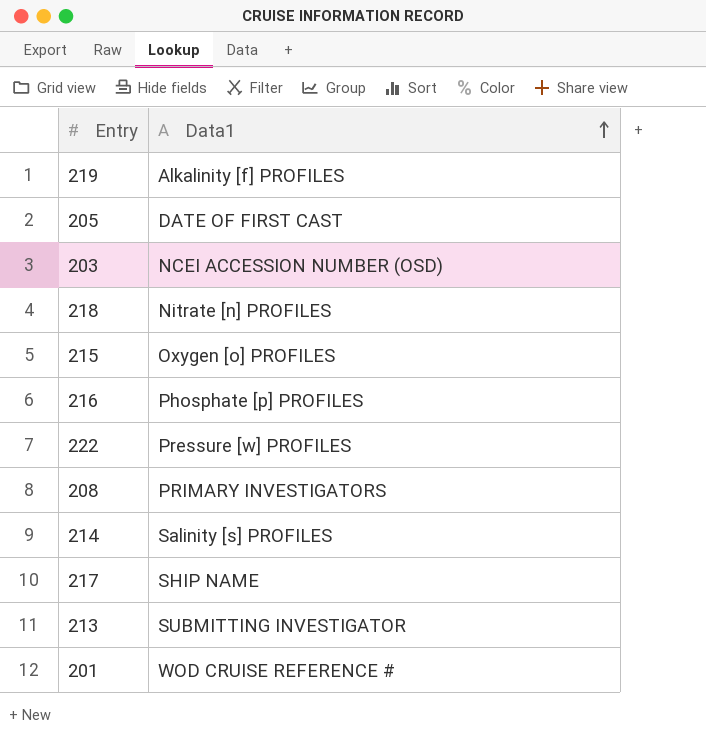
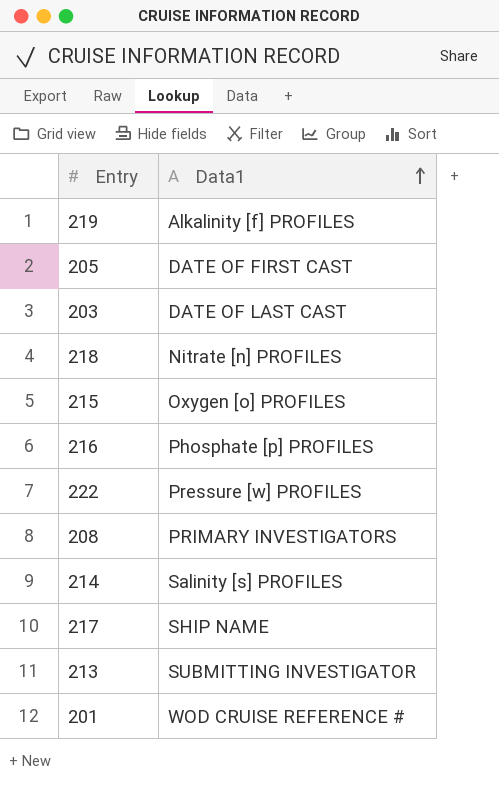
203 | Data1: NCEI ACCESSION NUMBER (OSD) -> DATE OF LAST CAST

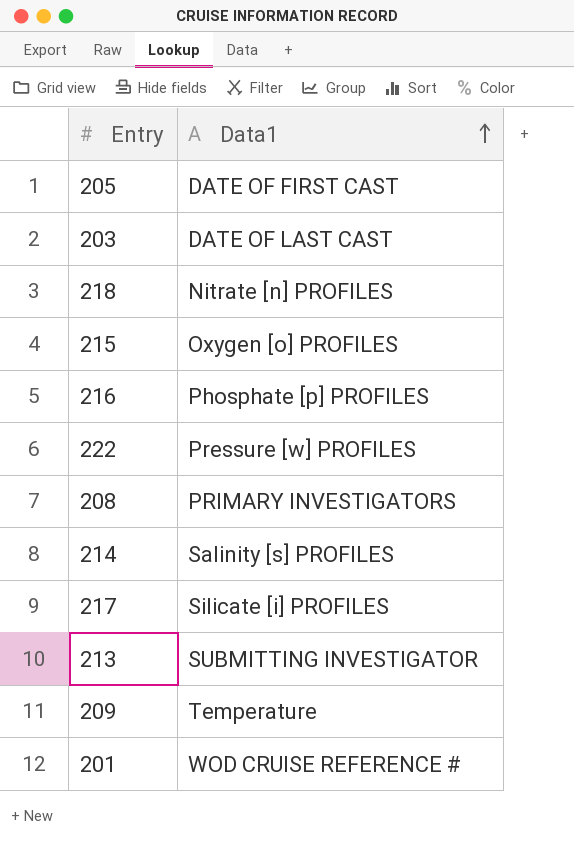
row 219: Alkalinity [f] PROFILES -> none
217 | Data1: SHIP NAME -> Silicate [i] PROFILES
row 209: none -> Temperature

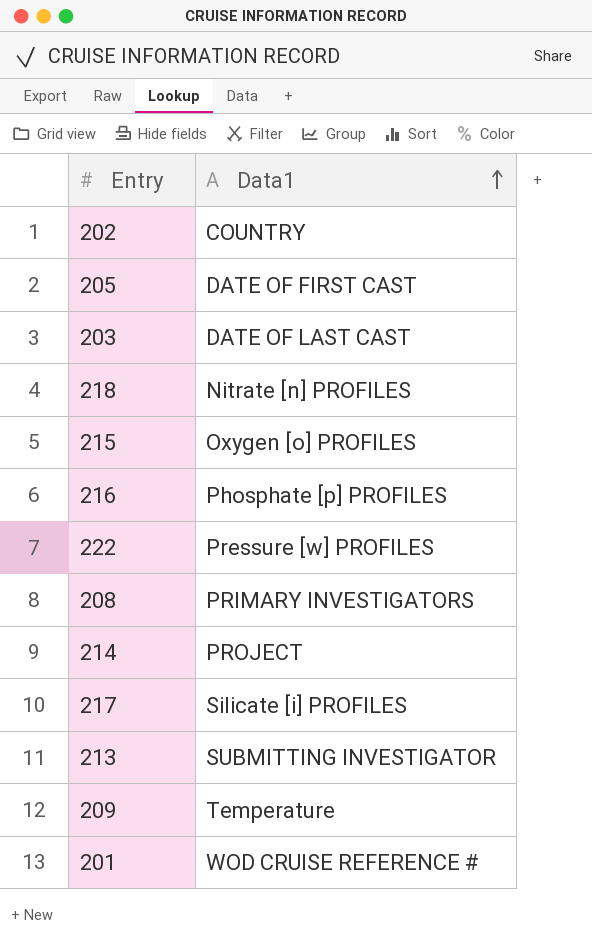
row 202: none -> COUNTRY
214 | Data1: Salinity [s] PROFILES -> PROJECT

